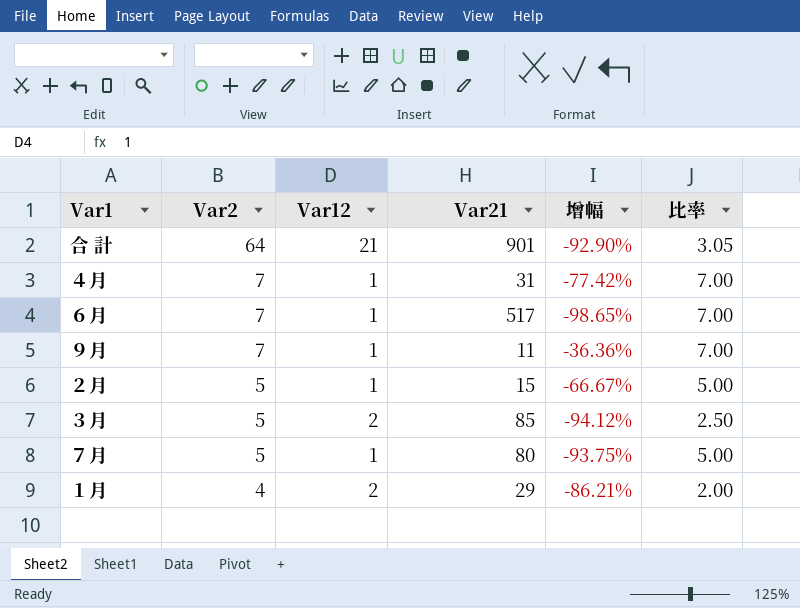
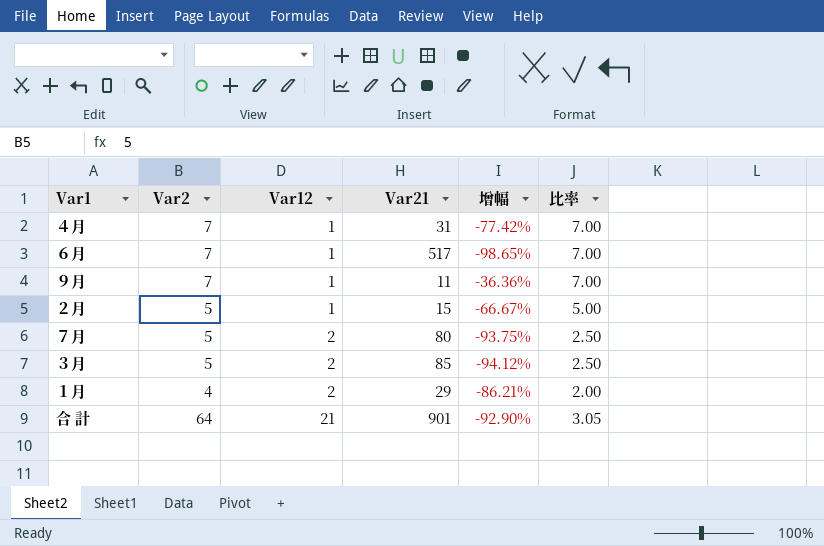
row order: Var2 descending -> Var12 ascending
７月 | Var12: 1 -> 2
７月 | 比率: 5.00 -> 2.50

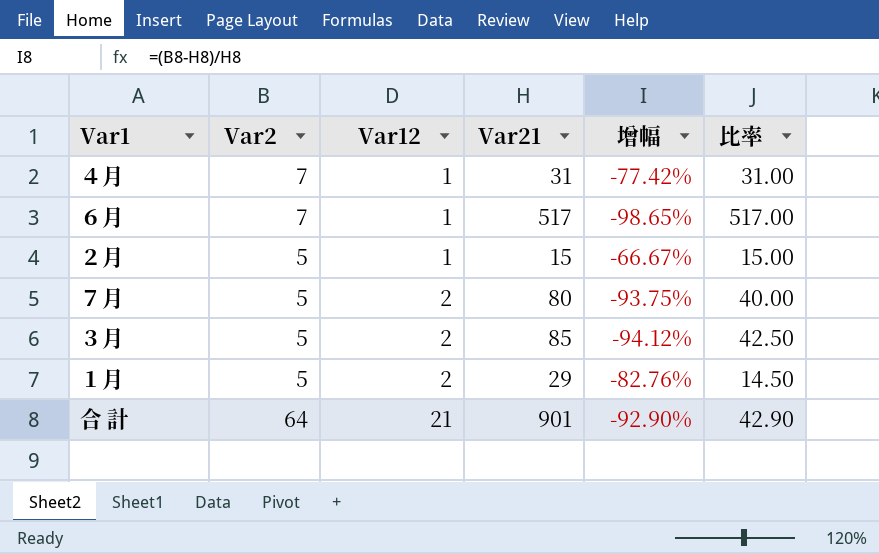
column 比率 | formula: [Var2] / [Var12] -> [Var21] / [Var12]
row ９月: 7 | 1 | 11 | -36.36% | 7.00 -> none
１月 | Var2: 4 -> 5
１月 | 增幅: -86.21% -> -82.76%

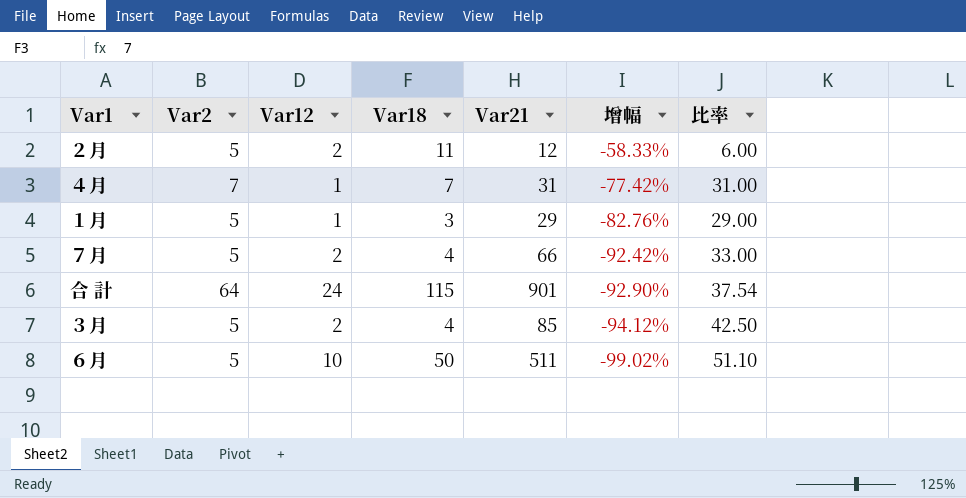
row order: Var12 ascending -> 增幅 descending
column Var18 | position: none -> 4
２月 | Var12: 1 -> 2
２月 | Var21: 15 -> 12
２月 | 增幅: -66.67% -> -58.33%
２月 | 比率: 15.00 -> 6.00
１月 | Var12: 2 -> 1
１月 | 比率: 14.50 -> 29.00
７月 | Var21: 80 -> 66
７月 | 增幅: -93.75% -> -92.42%
７月 | 比率: 40.00 -> 33.00
合 計 | Var12: 21 -> 24
合 計 | 比率: 42.90 -> 37.54
６月 | Var2: 7 -> 5
６月 | Var12: 1 -> 10
６月 | Var21: 517 -> 511
６月 | 增幅: -98.65% -> -99.02%
６月 | 比率: 517.00 -> 51.10

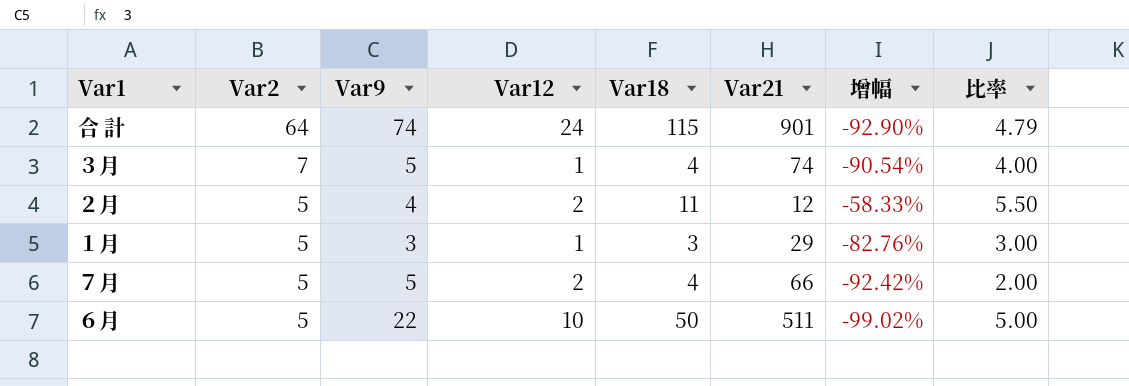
row order: 增幅 descending -> Var2 descending
column Var9 | position: none -> 3
column 比率 | formula: [Var21] / [Var12] -> [Var18] / [Var12]
row ４月: 7 | 1 | 7 | 31 | -77.42% | 31.00 -> none
３月 | Var2: 5 -> 7
３月 | Var12: 2 -> 1
３月 | Var21: 85 -> 74
３月 | 增幅: -94.12% -> -90.54%

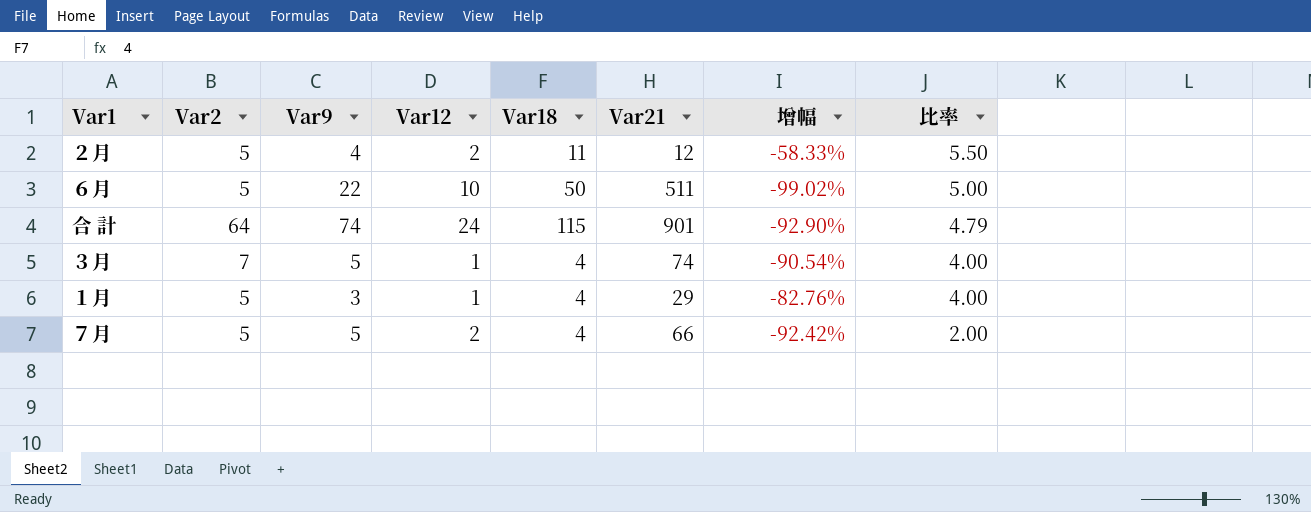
row order: Var2 descending -> 比率 descending
１月 | Var18: 3 -> 4
１月 | 比率: 3.00 -> 4.00

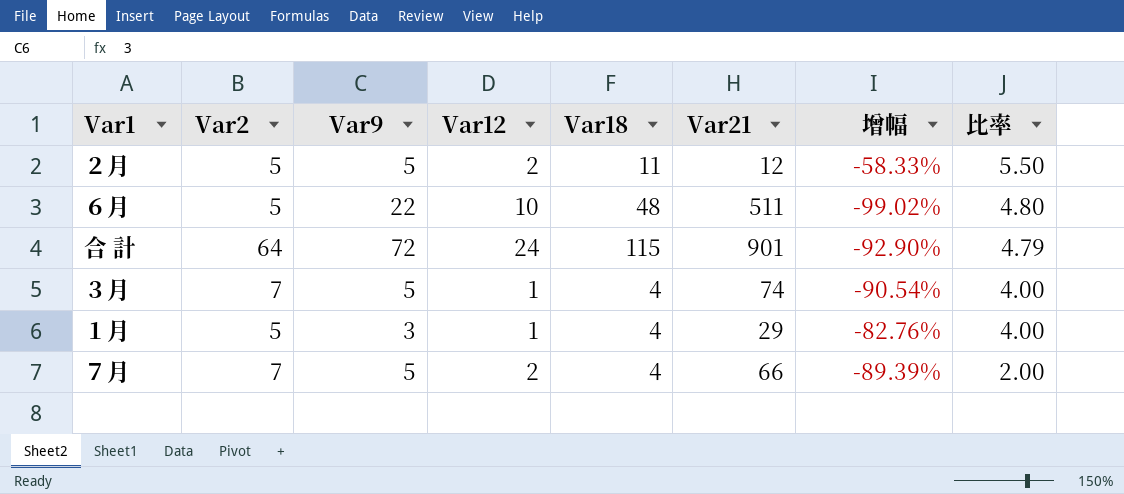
２月 | Var9: 4 -> 5
６月 | Var18: 50 -> 48
６月 | 比率: 5.00 -> 4.80
合 計 | Var9: 74 -> 72
７月 | Var2: 5 -> 7
７月 | 增幅: -92.42% -> -89.39%

